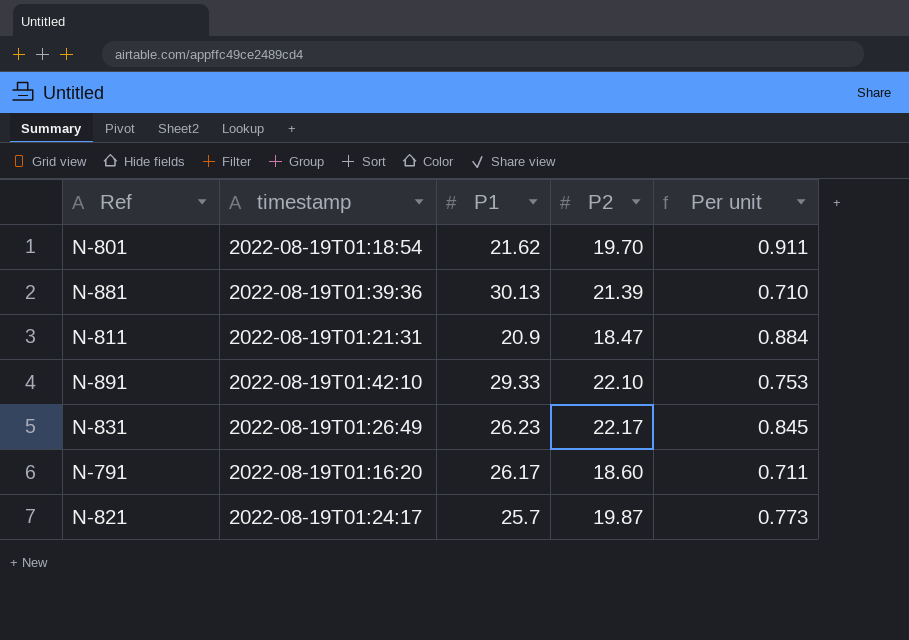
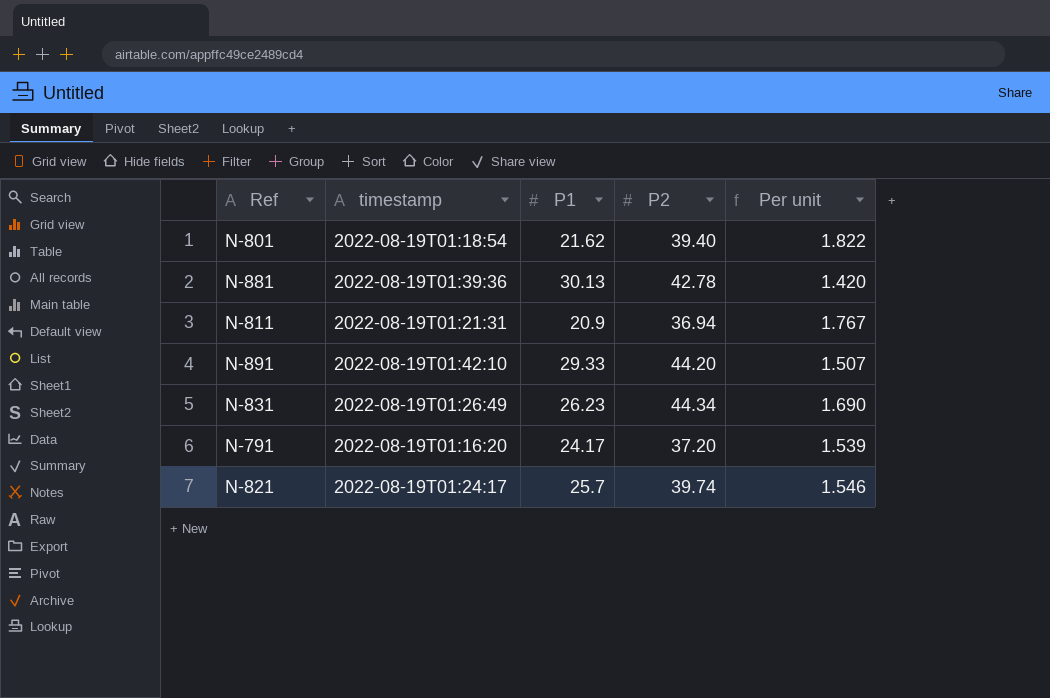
N-801 | P2: 19.70 -> 39.40
N-801 | Per unit: 0.911 -> 1.822
N-881 | P2: 21.39 -> 42.78
N-881 | Per unit: 0.710 -> 1.420
N-811 | P2: 18.47 -> 36.94
N-811 | Per unit: 0.884 -> 1.767
N-891 | P2: 22.10 -> 44.20
N-891 | Per unit: 0.753 -> 1.507
N-831 | P2: 22.17 -> 44.34
N-831 | Per unit: 0.845 -> 1.690
N-791 | P1: 26.17 -> 24.17
N-791 | P2: 18.60 -> 37.20
N-791 | Per unit: 0.711 -> 1.539
N-821 | P2: 19.87 -> 39.74
N-821 | Per unit: 0.773 -> 1.546

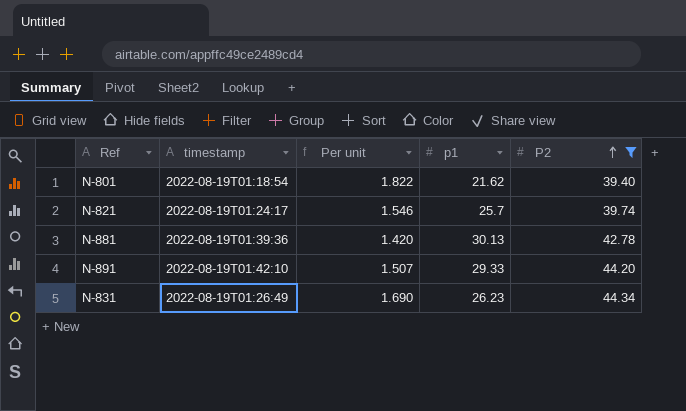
filter: none -> P2 >= 39.40
row order: none -> P2 ascending
column Per unit | position: 5 -> 3
column name: P1 -> p1

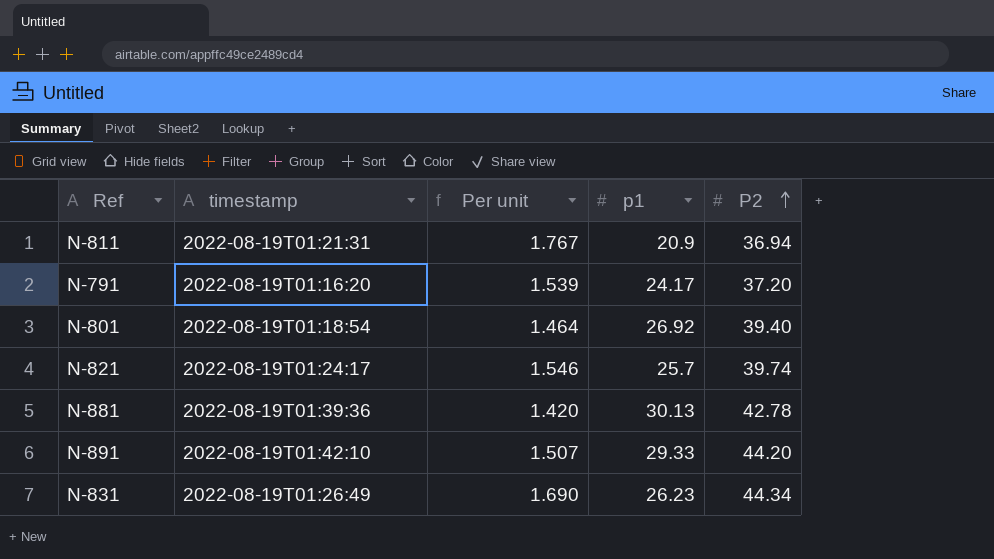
filter: P2 >= 39.40 -> none
N-801 | Per unit: 1.822 -> 1.464
N-801 | p1: 21.62 -> 26.92

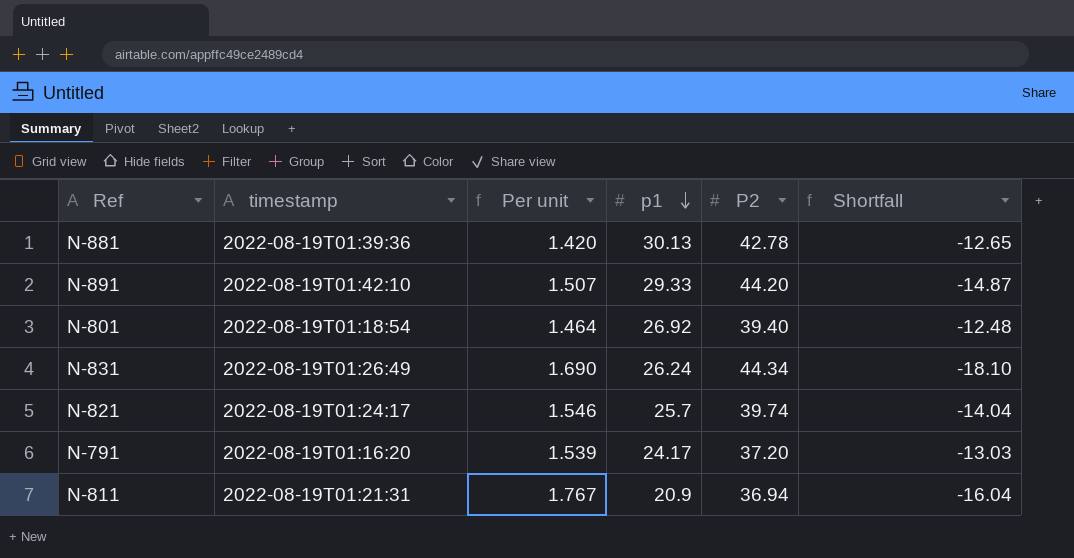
row order: P2 ascending -> p1 descending
column Shortfall | formula: none -> [p1] - [P2]
N-831 | p1: 26.23 -> 26.24

